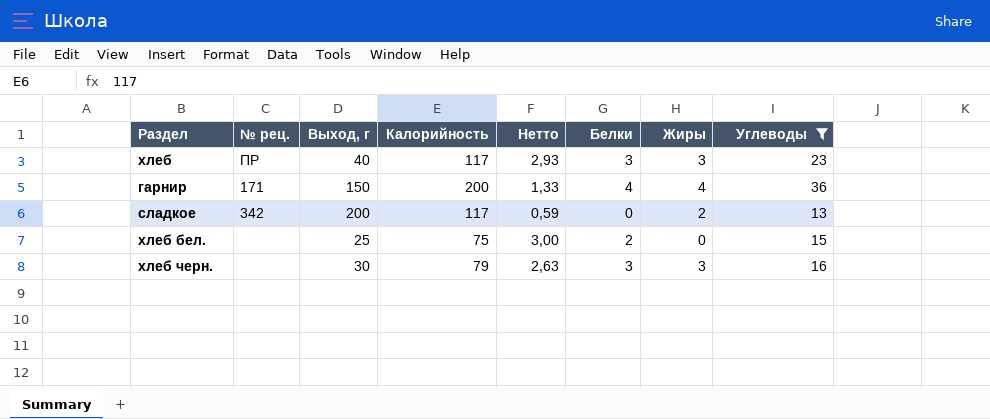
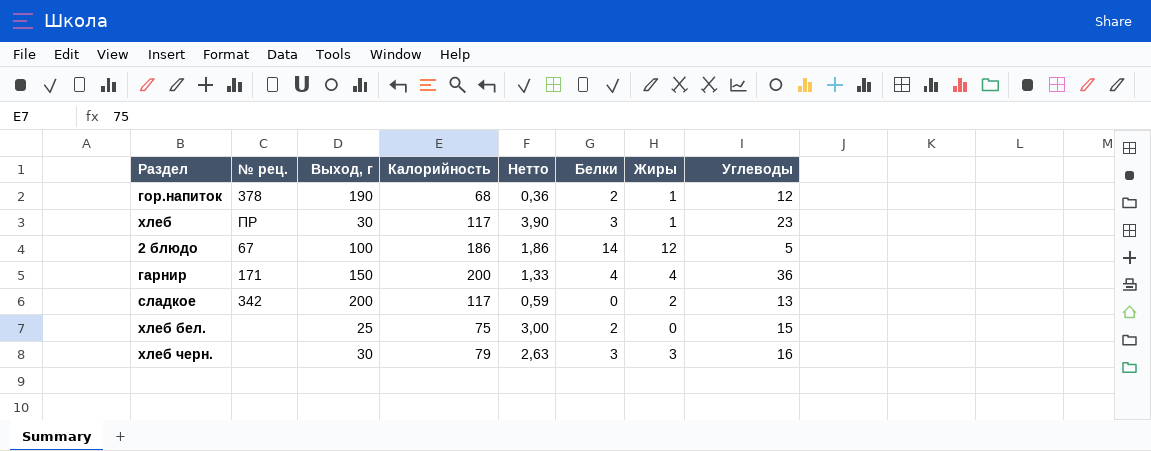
filter: Углеводы >= 13 -> none
хлеб | Выход, г: 40 -> 30
хлеб | Нетто: 2,93 -> 3,90
хлеб | Жиры: 3 -> 1

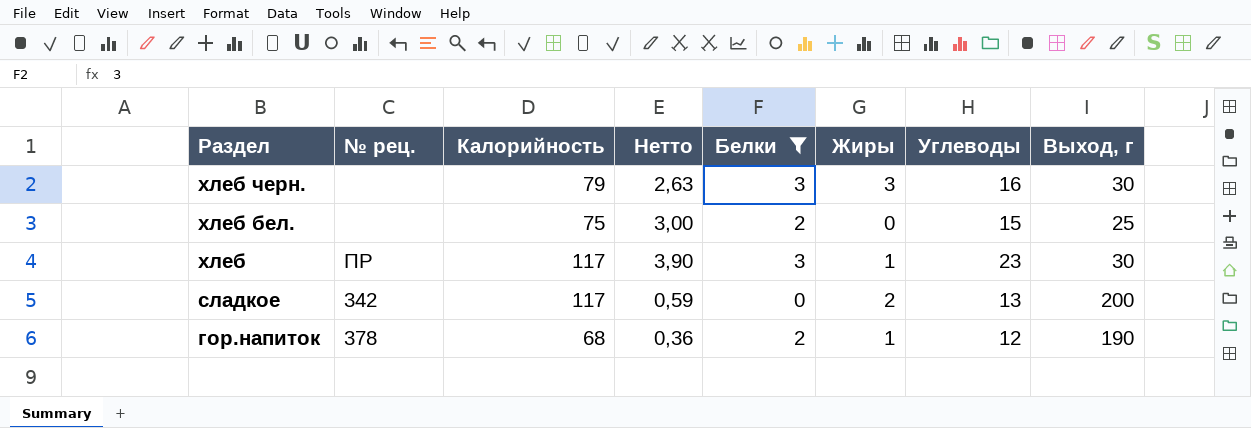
filter: none -> Белки <= 3
row order: none -> Раздел descending
column Выход, г | position: 3 -> 8

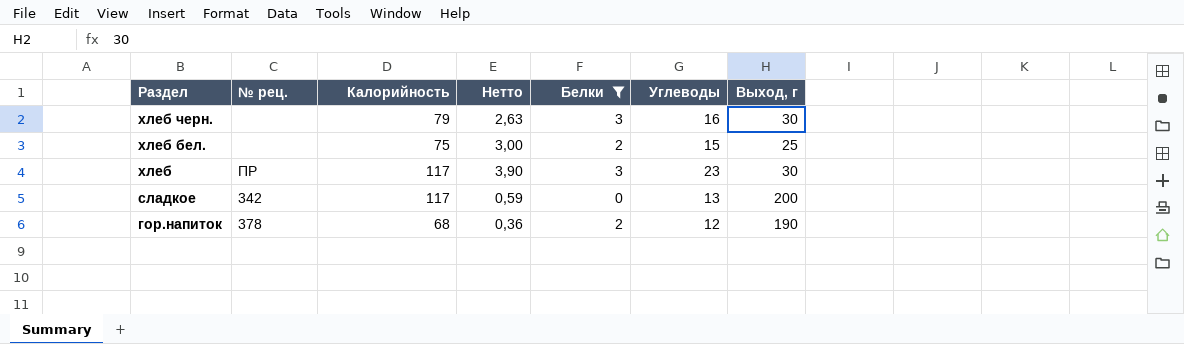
column Жиры | position: 6 -> none

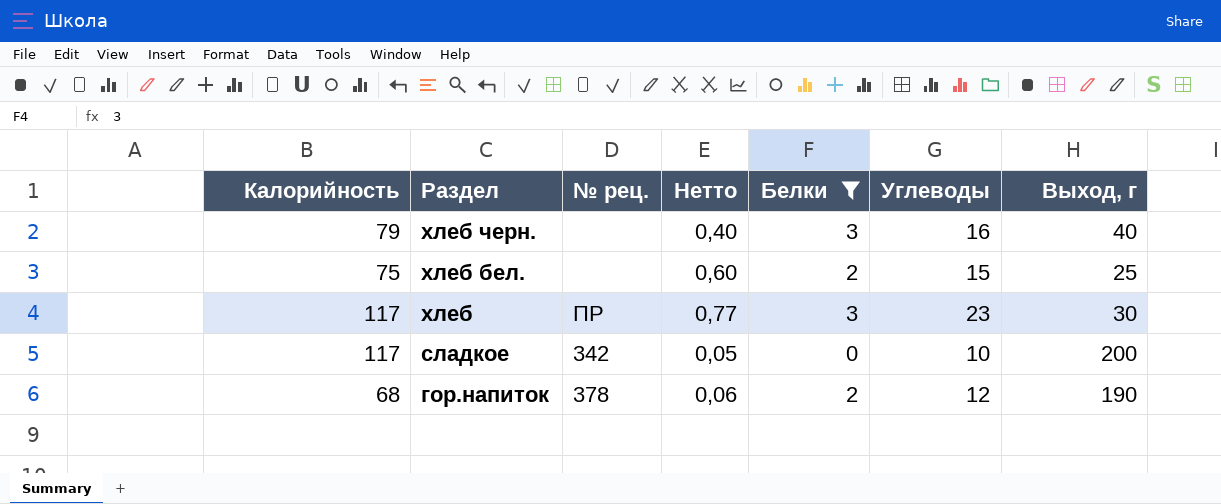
column Калорийность | position: 3 -> 1
column Нетто | formula: [Калорийность] / [Выход, г] -> [Углеводы] / [Выход, г]
хлеб черн. | Выход, г: 30 -> 40
сладкое | Углеводы: 13 -> 10

